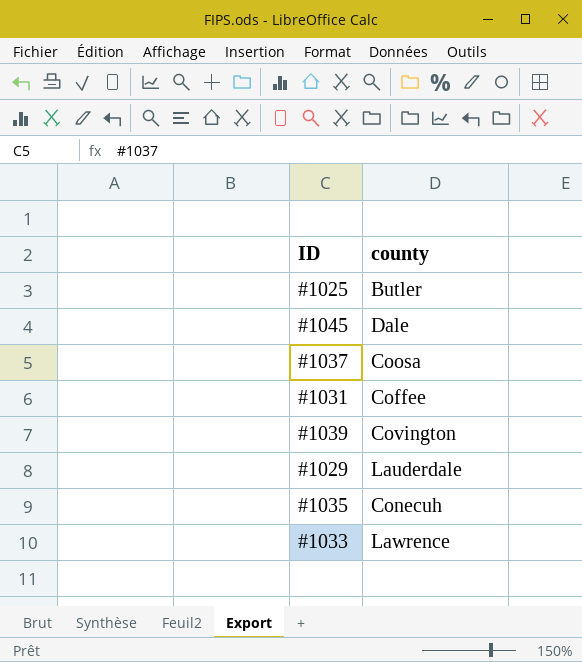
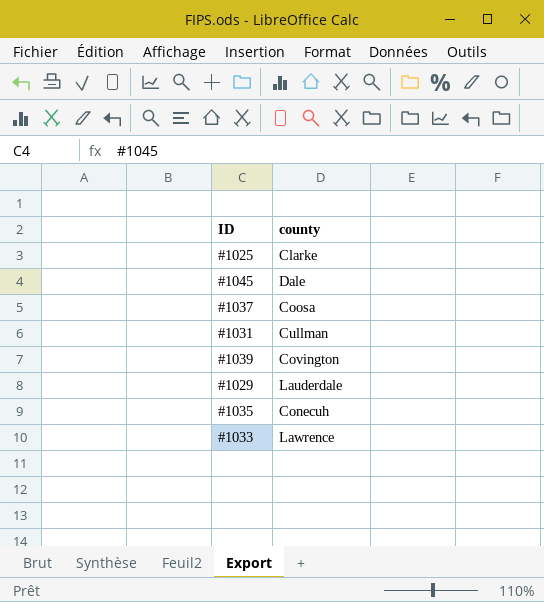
#1025 | county: Butler -> Clarke
#1031 | county: Coffee -> Cullman

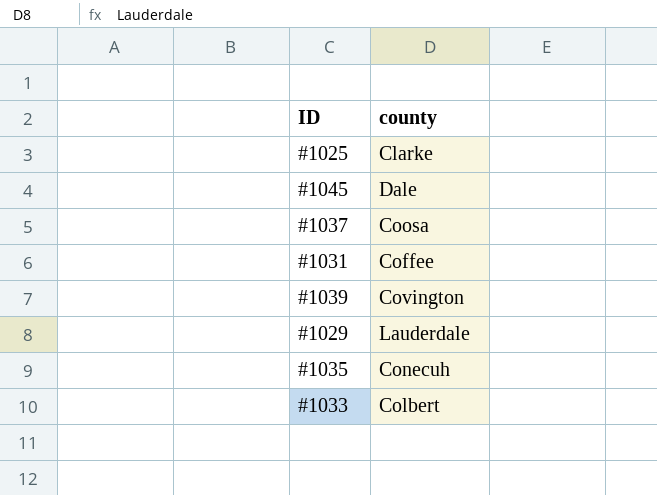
#1031 | county: Cullman -> Coffee
#1033 | county: Lawrence -> Colbert

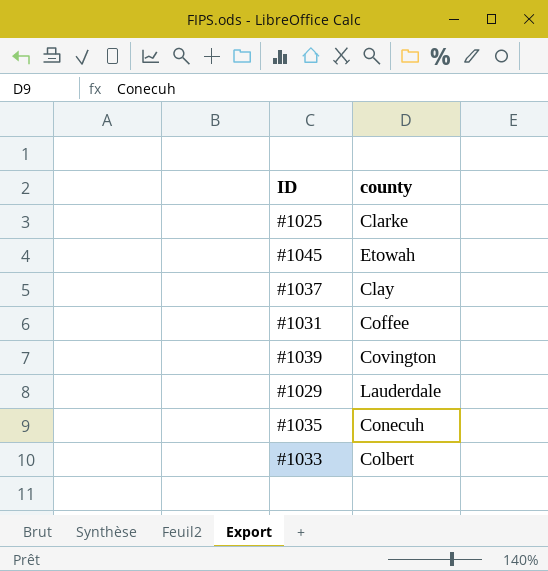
#1045 | county: Dale -> Etowah
#1037 | county: Coosa -> Clay

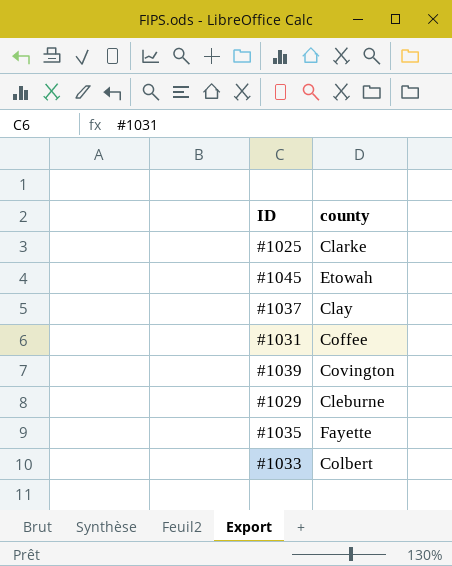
#1029 | county: Lauderdale -> Cleburne
#1035 | county: Conecuh -> Fayette

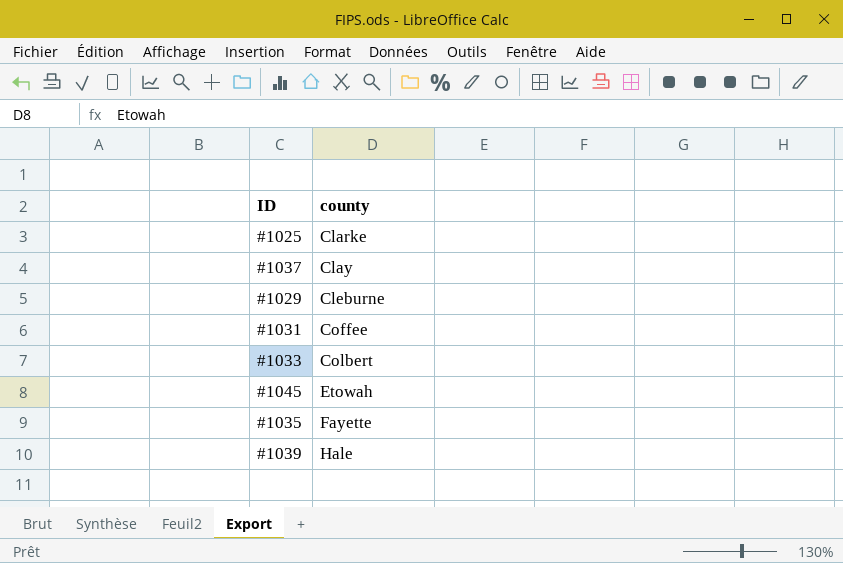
row order: none -> county ascending
#1039 | county: Covington -> Hale

